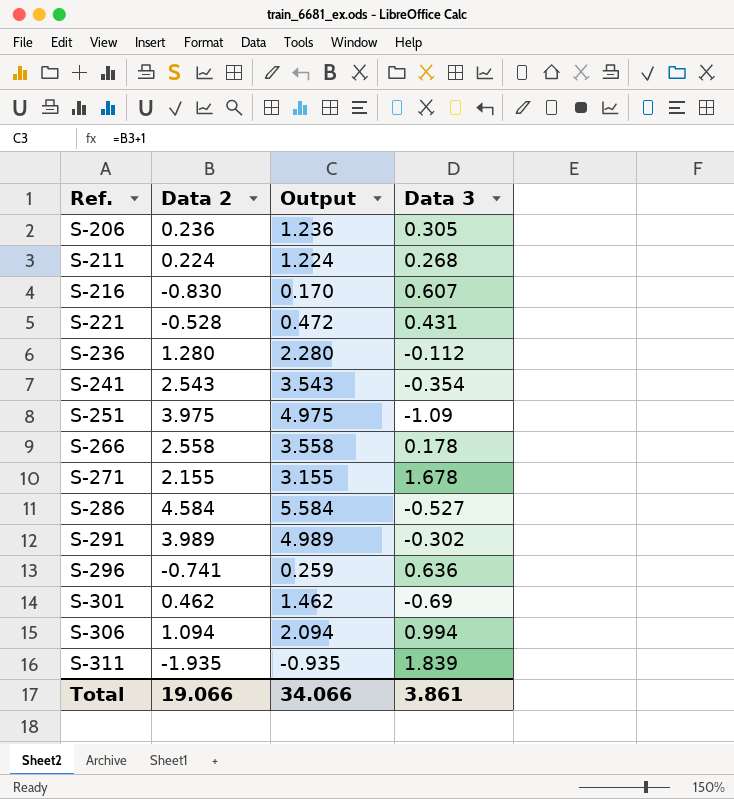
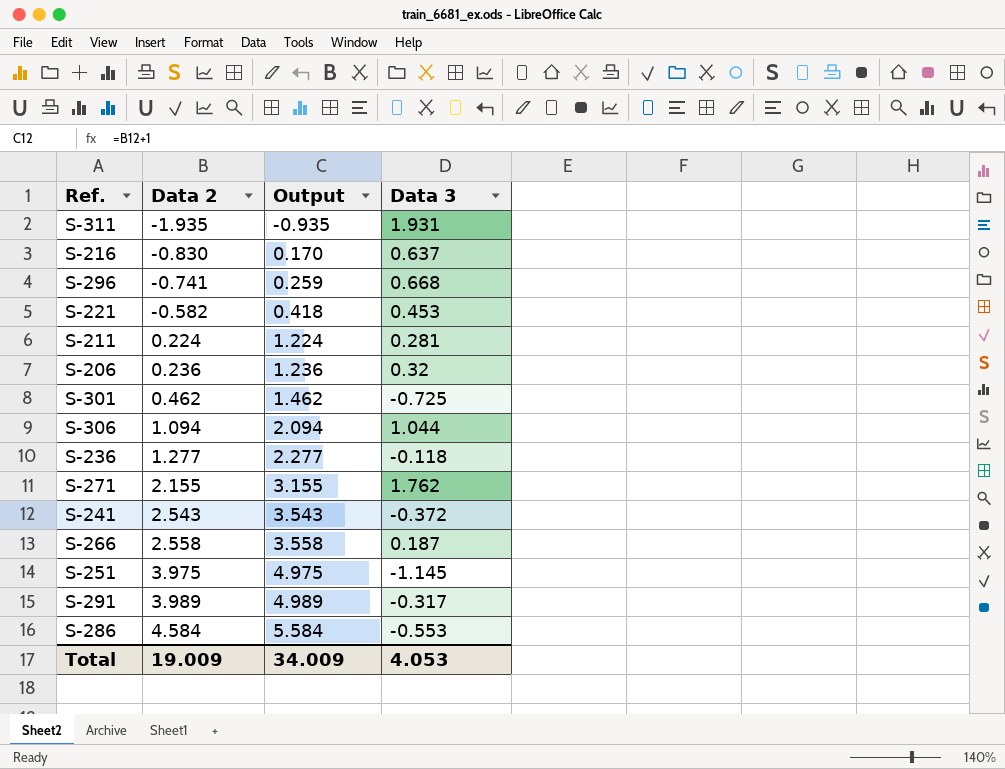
row order: Ref. ascending -> Data 2 ascending
S-311 | Data 3: 1.839 -> 1.931
S-216 | Data 3: 0.607 -> 0.637
S-296 | Data 3: 0.636 -> 0.668
S-221 | Data 2: -0.528 -> -0.582
S-221 | Output: 0.472 -> 0.418
S-221 | Data 3: 0.431 -> 0.453
S-211 | Data 3: 0.268 -> 0.281
S-206 | Data 3: 0.305 -> 0.32
S-301 | Data 3: -0.69 -> -0.725
S-306 | Data 3: 0.994 -> 1.044
S-236 | Data 2: 1.280 -> 1.277
S-236 | Output: 2.280 -> 2.277
S-236 | Data 3: -0.112 -> -0.118
S-271 | Data 3: 1.678 -> 1.762
S-241 | Data 3: -0.354 -> -0.372
S-266 | Data 3: 0.178 -> 0.187
S-251 | Data 3: -1.09 -> -1.145
S-291 | Data 3: -0.302 -> -0.317
S-286 | Data 3: -0.527 -> -0.553
Total | Data 2: 19.066 -> 19.009
Total | Output: 34.066 -> 34.009
Total | Data 3: 3.861 -> 4.053

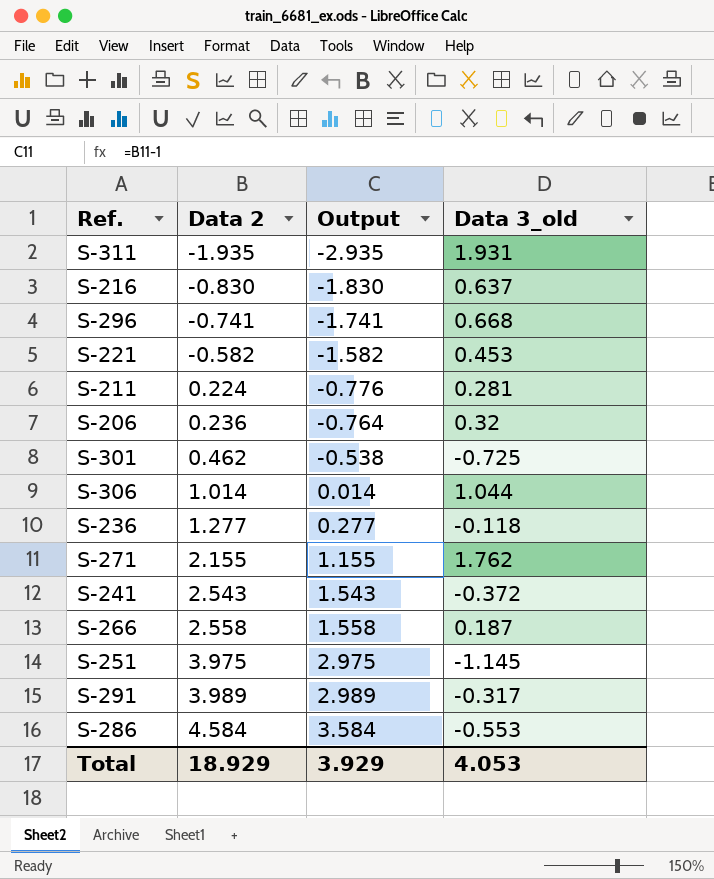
column Output | formula: [Data 2] + 1 -> [Data 2] - 1
column name: Data 3 -> Data 3_old
S-306 | Data 2: 1.094 -> 1.014
Total | Data 2: 19.009 -> 18.929
Total | Output: 34.009 -> 3.929

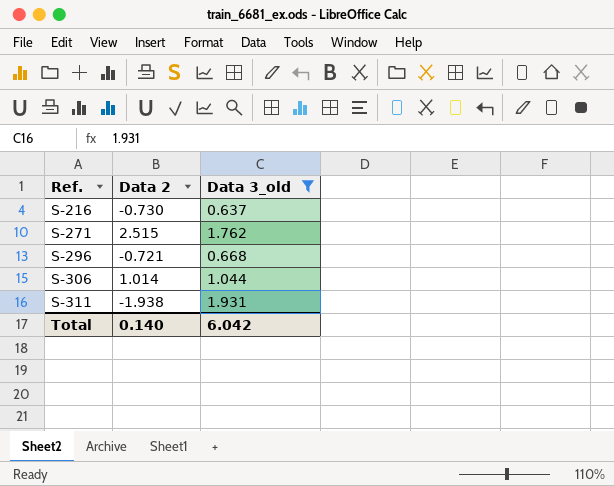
filter: none -> Data 3_old >= 0.637
row order: Data 2 ascending -> Ref. ascending
column Output | formula: [Data 2] - 1 -> none
S-216 | Data 2: -0.830 -> -0.730
S-271 | Data 2: 2.155 -> 2.515
S-296 | Data 2: -0.741 -> -0.721
S-311 | Data 2: -1.935 -> -1.938
Total | Data 2: 18.929 -> 0.140
Total | Data 3_old: 4.053 -> 6.042

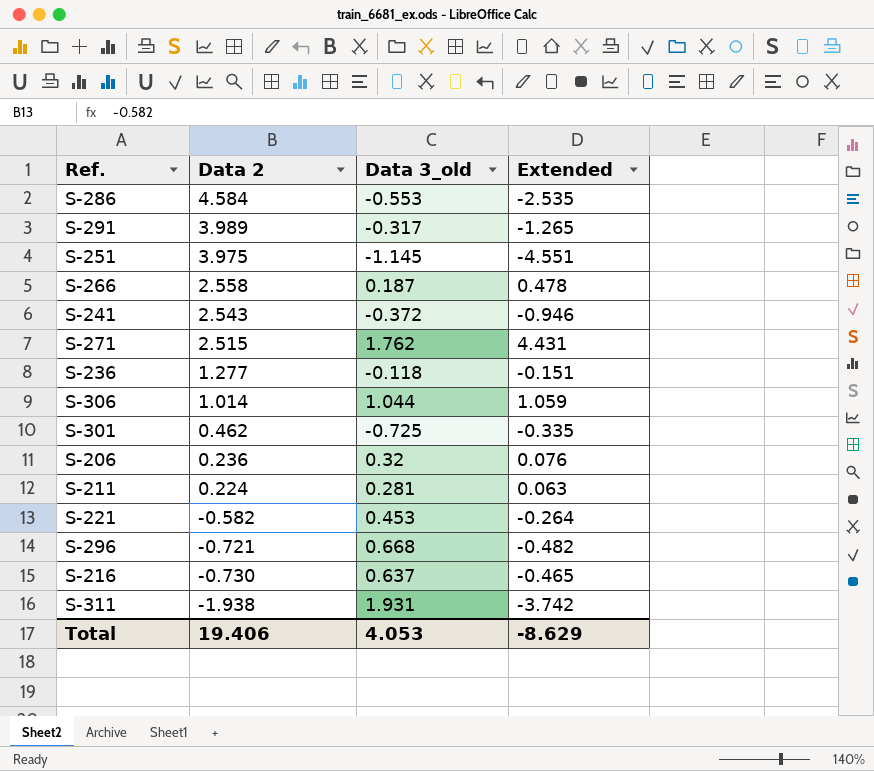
filter: Data 3_old >= 0.637 -> none
row order: Ref. ascending -> Data 2 descending
column Extended | formula: none -> [Data 2] * [Data 3_old]
Total | Data 2: 0.140 -> 19.406
Total | Data 3_old: 6.042 -> 4.053

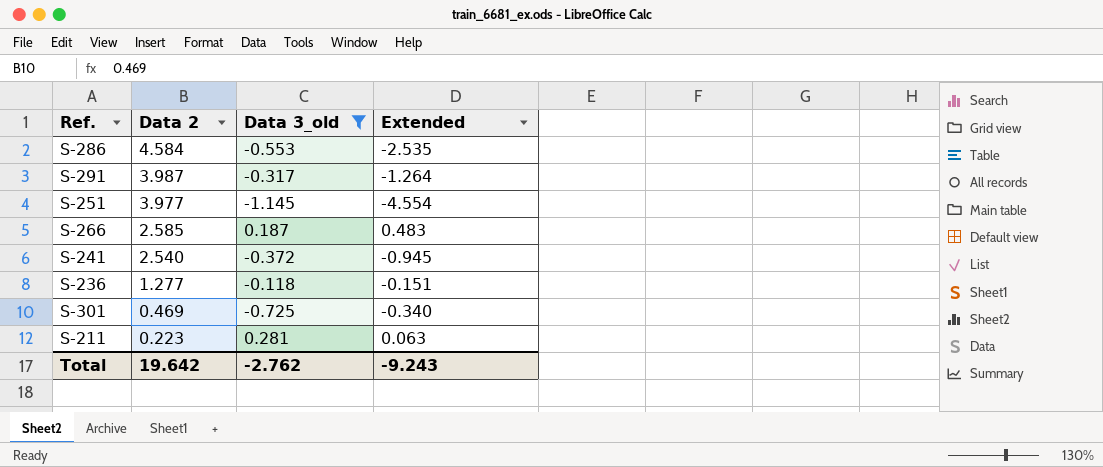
filter: none -> Data 3_old <= 0.281
S-291 | Data 2: 3.989 -> 3.987
S-291 | Extended: -1.265 -> -1.264
S-251 | Data 2: 3.975 -> 3.977
S-251 | Extended: -4.551 -> -4.554
S-266 | Data 2: 2.558 -> 2.585
S-266 | Extended: 0.478 -> 0.483
S-241 | Data 2: 2.543 -> 2.540
S-241 | Extended: -0.946 -> -0.945
S-301 | Data 2: 0.462 -> 0.469
S-301 | Extended: -0.335 -> -0.340
S-211 | Data 2: 0.224 -> 0.223
Total | Data 2: 19.406 -> 19.642
Total | Data 3_old: 4.053 -> -2.762
Total | Extended: -8.629 -> -9.243

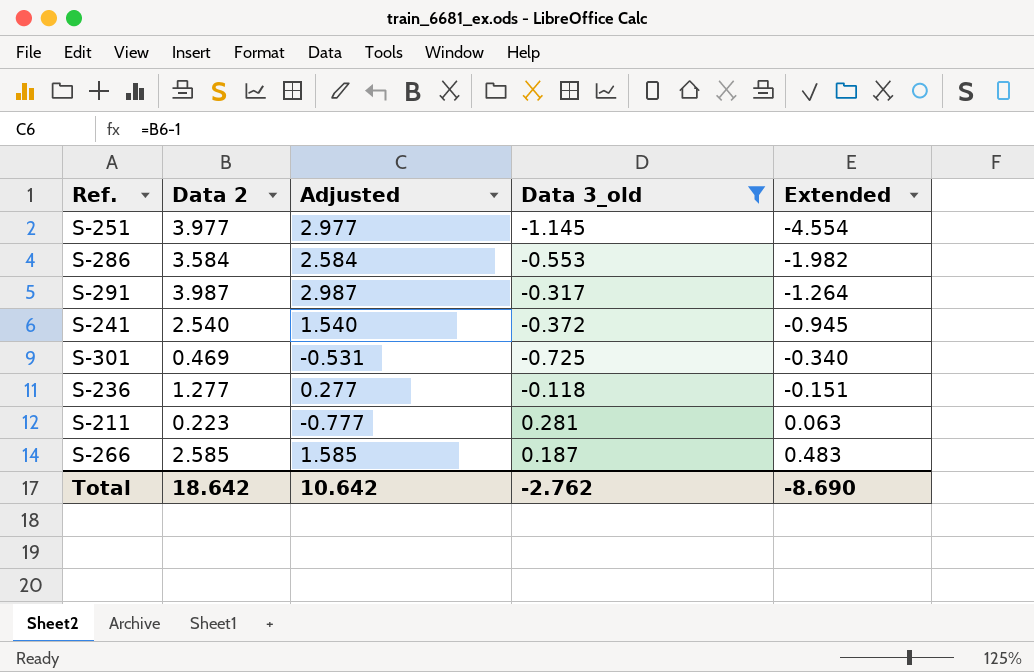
row order: Data 2 descending -> Extended ascending
column Adjusted | formula: none -> [Data 2] - 1
S-286 | Data 2: 4.584 -> 3.584
S-286 | Extended: -2.535 -> -1.982
Total | Data 2: 19.642 -> 18.642
Total | Extended: -9.243 -> -8.690

